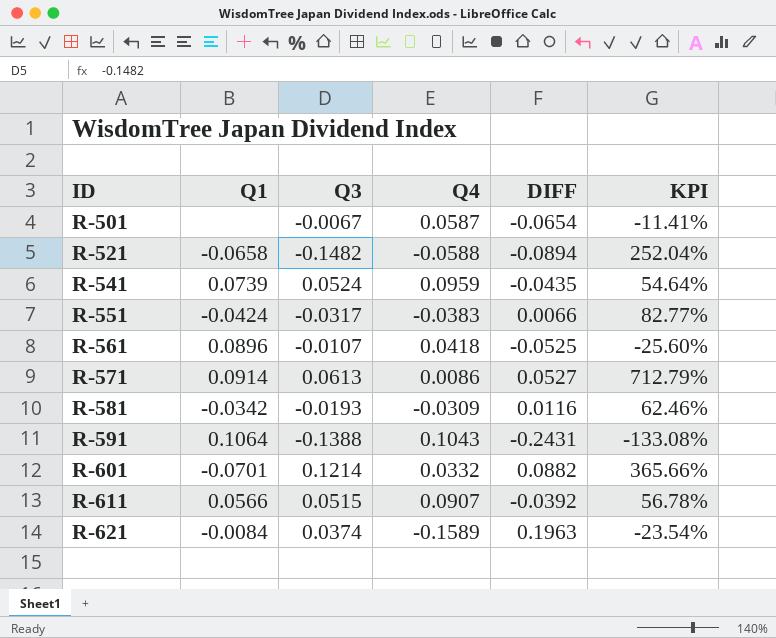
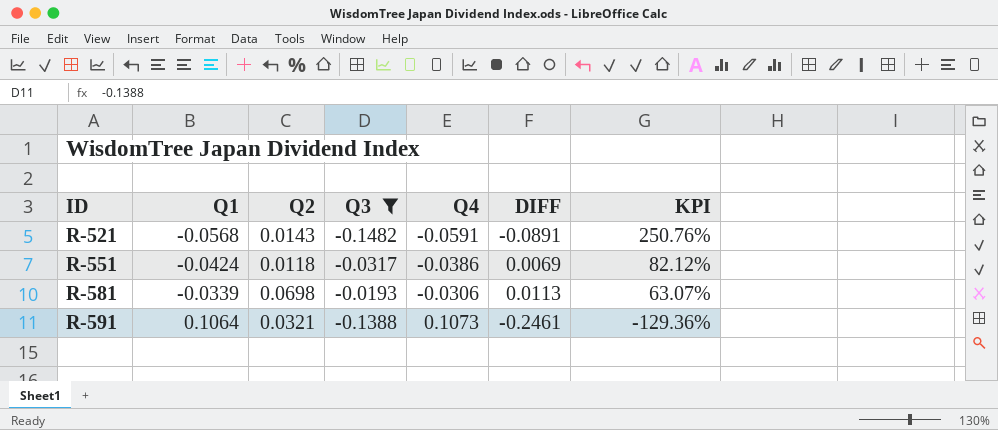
filter: none -> Q3 <= -0.0193
column Q2 | position: none -> 3
R-521 | Q1: -0.0658 -> -0.0568
R-521 | Q4: -0.0588 -> -0.0591
R-521 | DIFF: -0.0894 -> -0.0891
R-521 | KPI: 252.04% -> 250.76%
R-551 | Q4: -0.0383 -> -0.0386
R-551 | DIFF: 0.0066 -> 0.0069
R-551 | KPI: 82.77% -> 82.12%
R-581 | Q1: -0.0342 -> -0.0339
R-581 | Q4: -0.0309 -> -0.0306
R-581 | DIFF: 0.0116 -> 0.0113
R-581 | KPI: 62.46% -> 63.07%
R-591 | Q4: 0.1043 -> 0.1073
R-591 | DIFF: -0.2431 -> -0.2461
R-591 | KPI: -133.08% -> -129.36%

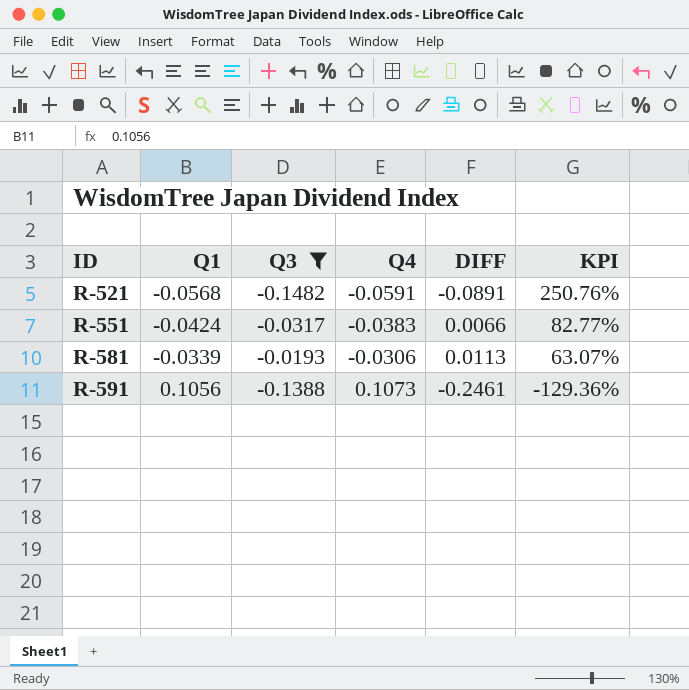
column Q2 | position: 3 -> none
R-551 | Q4: -0.0386 -> -0.0383
R-551 | DIFF: 0.0069 -> 0.0066
R-551 | KPI: 82.12% -> 82.77%
R-591 | Q1: 0.1064 -> 0.1056

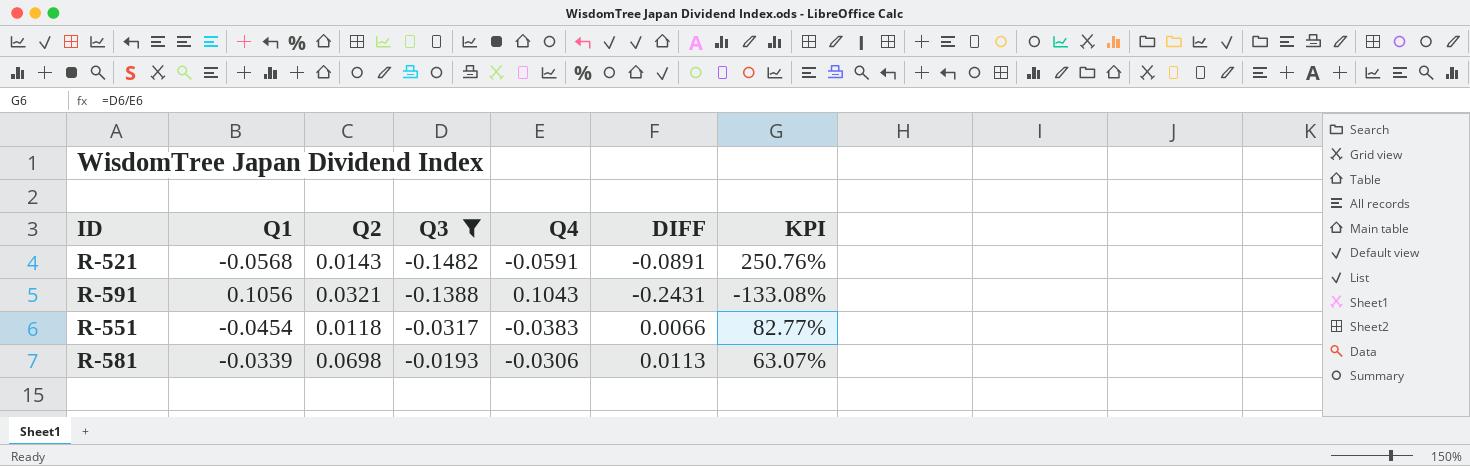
row order: ID ascending -> Q3 ascending
column Q2 | position: none -> 3
R-591 | Q4: 0.1073 -> 0.1043
R-591 | DIFF: -0.2461 -> -0.2431
R-591 | KPI: -129.36% -> -133.08%
R-551 | Q1: -0.0424 -> -0.0454

